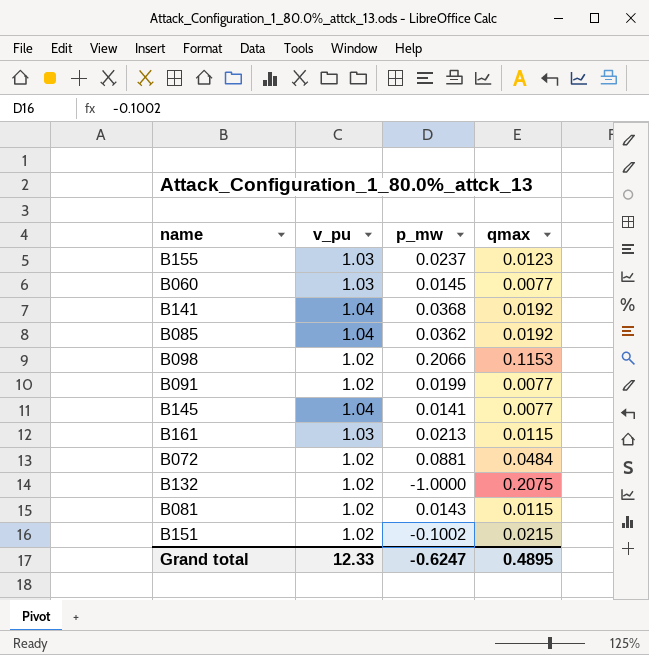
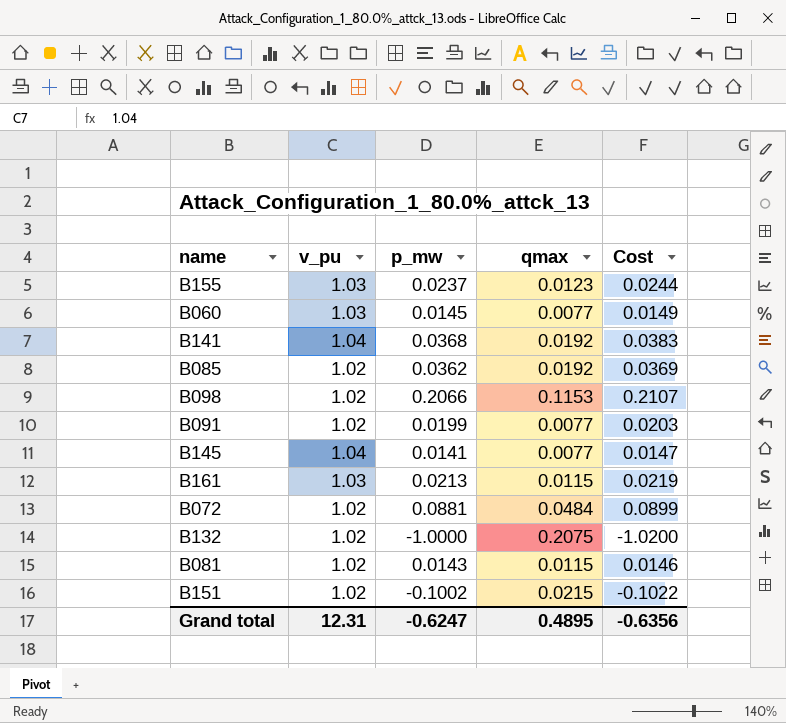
column Cost | formula: none -> [v_pu] * [p_mw]
B085 | v_pu: 1.04 -> 1.02
Grand total | v_pu: 12.33 -> 12.31

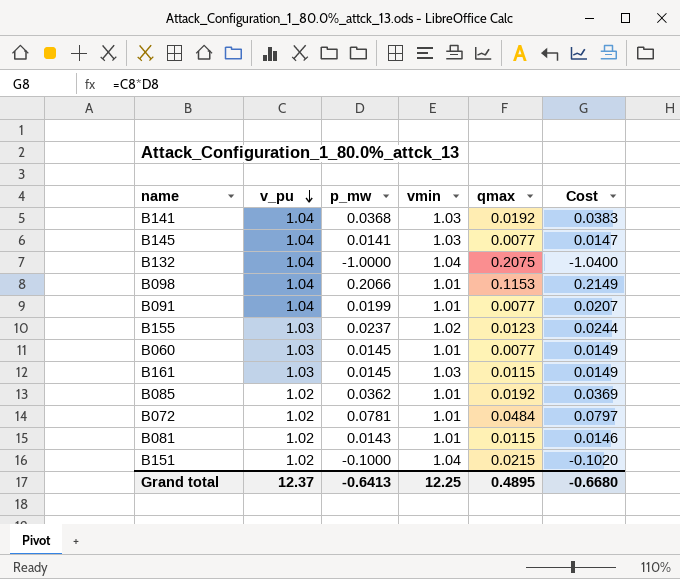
row order: none -> v_pu descending
column vmin | position: none -> 4
B132 | v_pu: 1.02 -> 1.04
B132 | Cost: -1.0200 -> -1.0400
B098 | v_pu: 1.02 -> 1.04
B098 | Cost: 0.2107 -> 0.2149
B091 | v_pu: 1.02 -> 1.04
B091 | Cost: 0.0203 -> 0.0207
B161 | p_mw: 0.0213 -> 0.0145
B161 | Cost: 0.0219 -> 0.0149
B072 | p_mw: 0.0881 -> 0.0781
B072 | Cost: 0.0899 -> 0.0797
B151 | p_mw: -0.1002 -> -0.1000
B151 | Cost: -0.1022 -> -0.1020
Grand total | v_pu: 12.31 -> 12.37
Grand total | p_mw: -0.6247 -> -0.6413
Grand total | Cost: -0.6356 -> -0.6680

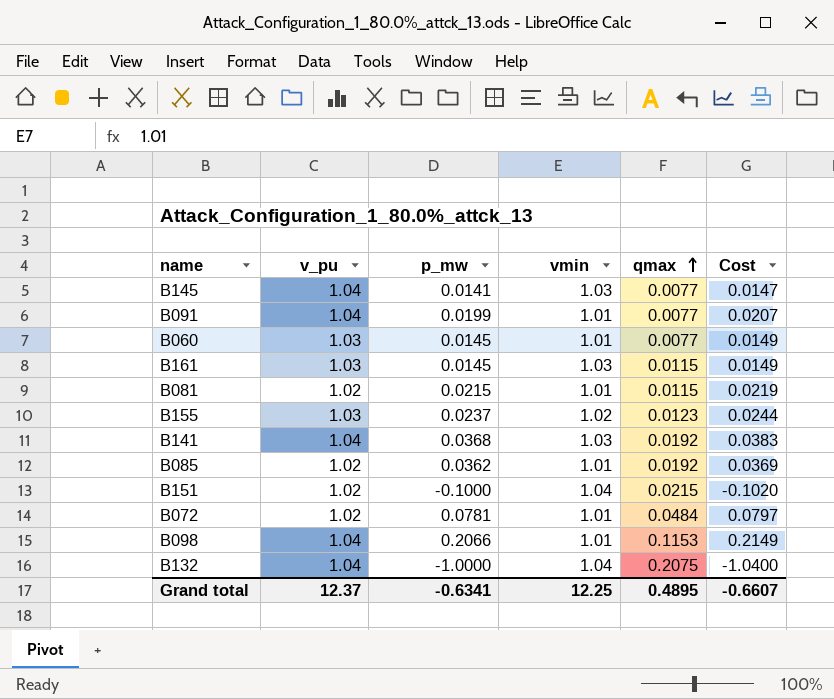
row order: v_pu descending -> qmax ascending
B081 | p_mw: 0.0143 -> 0.0215
B081 | Cost: 0.0146 -> 0.0219
Grand total | p_mw: -0.6413 -> -0.6341
Grand total | Cost: -0.6680 -> -0.6607

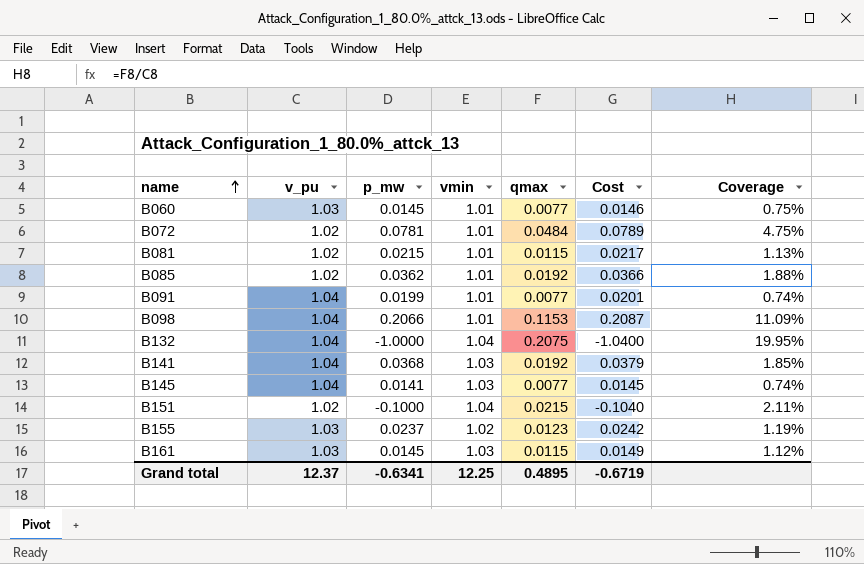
row order: qmax ascending -> name ascending
column Cost | formula: [v_pu] * [p_mw] -> [p_mw] * [vmin]
column Coverage | formula: none -> [qmax] / [v_pu]
Grand total | Cost: -0.6607 -> -0.6719

